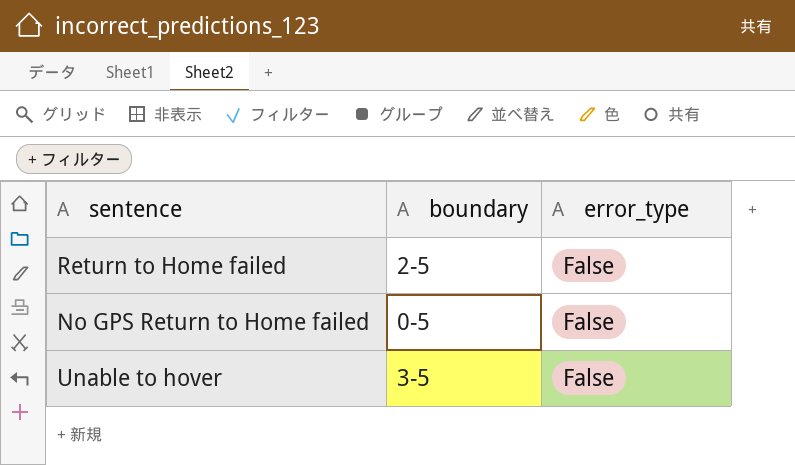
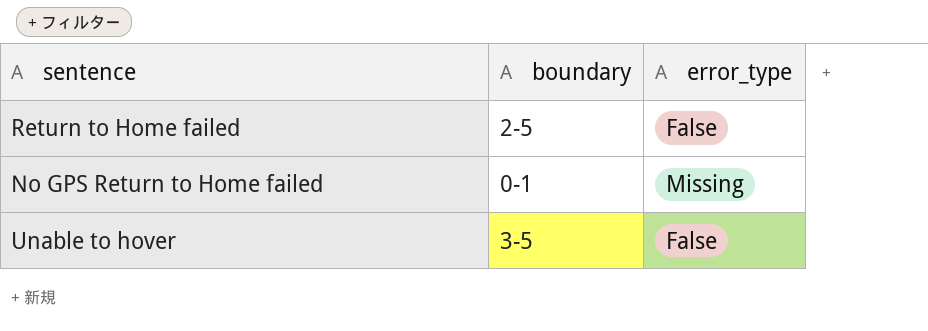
No GPS Return to Home failed | boundary: 0-5 -> 0-1
No GPS Return to Home failed | error_type: False -> Missing

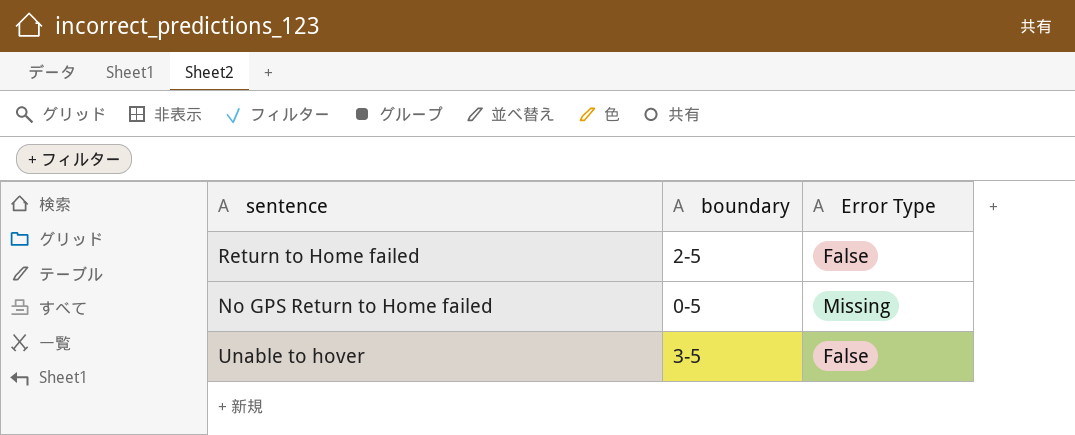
column name: error_type -> Error Type
No GPS Return to Home failed | boundary: 0-1 -> 0-5

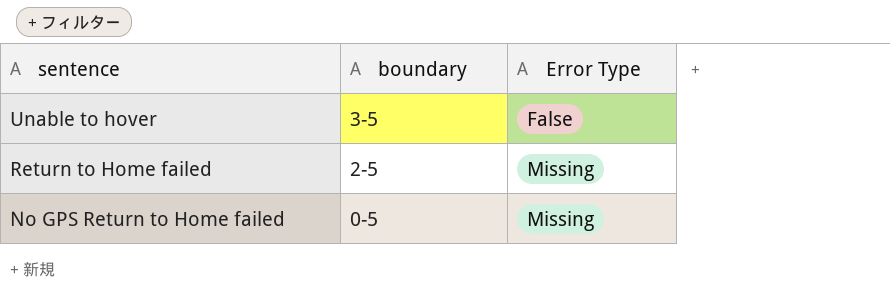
row order: none -> sentence descending
Return to Home failed | Error Type: False -> Missing

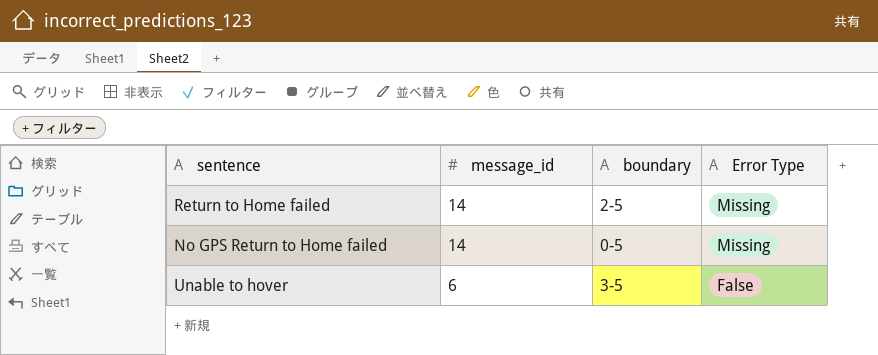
row order: sentence descending -> message_id descending
column message_id | position: none -> 2

